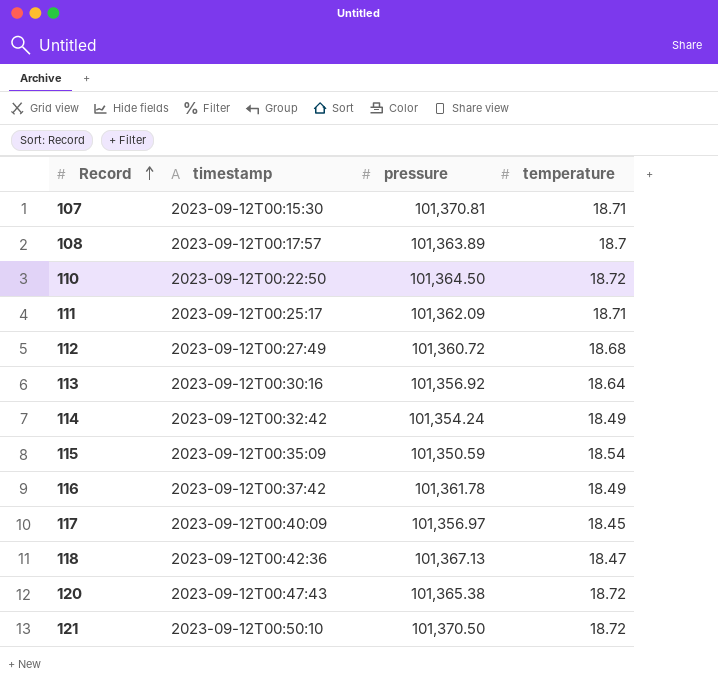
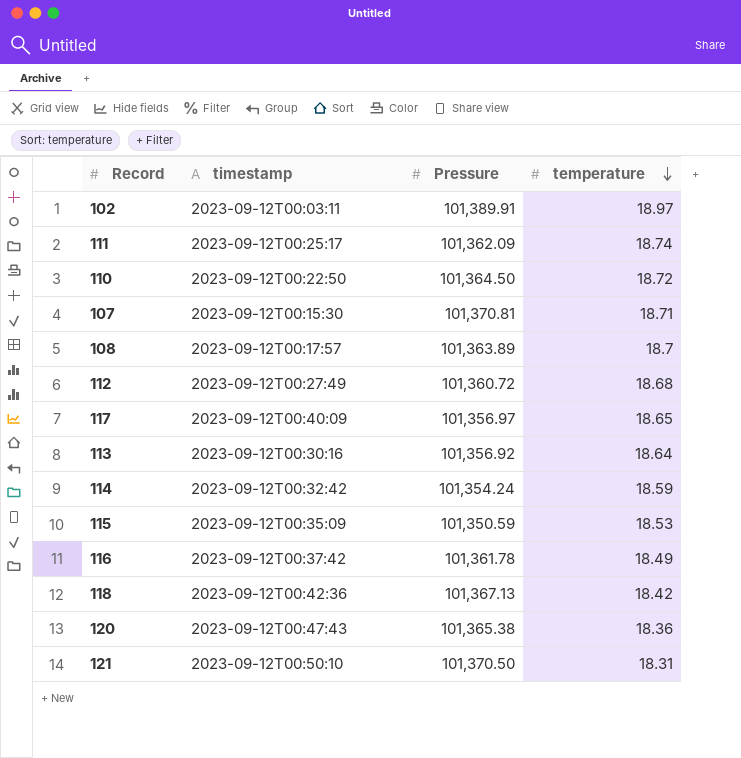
row order: Record ascending -> temperature descending
column name: pressure -> Pressure
row 102: none -> 2023-09-12T00:03:11 | 101,389.91 | 18.97
111 | temperature: 18.71 -> 18.74
117 | temperature: 18.45 -> 18.65
114 | temperature: 18.49 -> 18.59
115 | temperature: 18.54 -> 18.53
118 | temperature: 18.47 -> 18.42
120 | temperature: 18.72 -> 18.36
121 | temperature: 18.72 -> 18.31

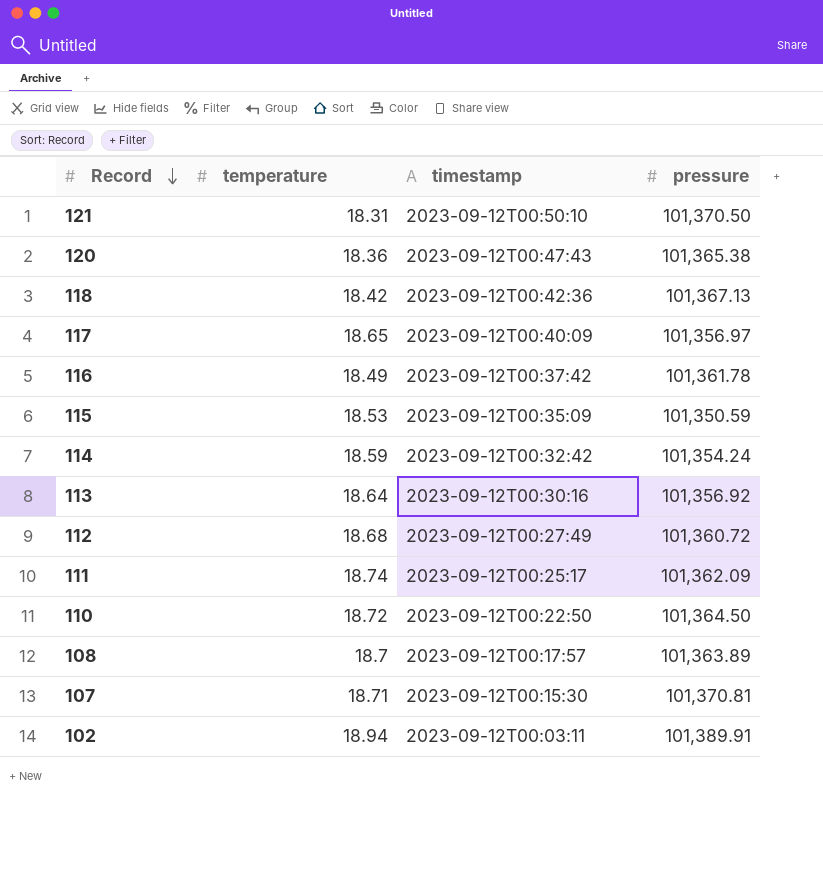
row order: temperature descending -> Record descending
column temperature | position: 4 -> 2
column name: Pressure -> pressure
102 | temperature: 18.97 -> 18.94

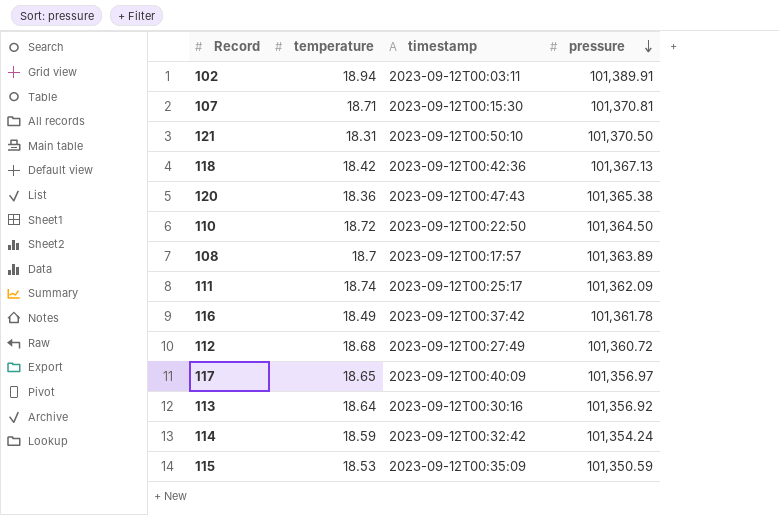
row order: Record descending -> pressure descending

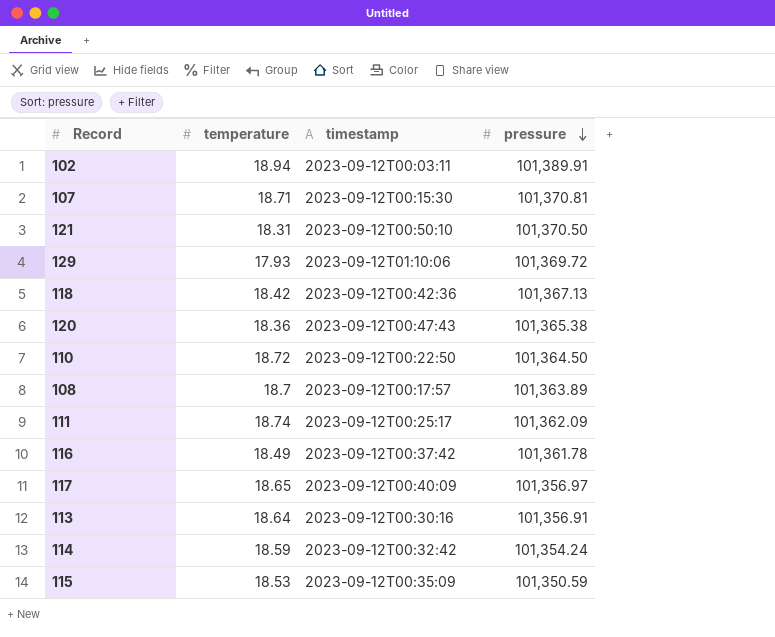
row 112: 18.68 | 2023-09-12T00:27:49 | 101,360.72 -> none
row 129: none -> 17.93 | 2023-09-12T01:10:06 | 101,369.72
113 | pressure: 101,356.92 -> 101,356.91

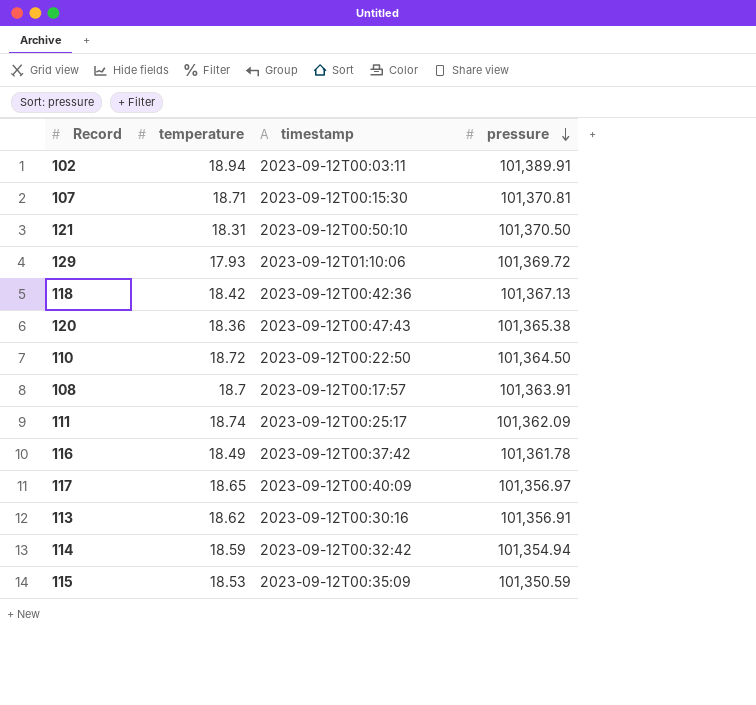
108 | pressure: 101,363.89 -> 101,363.91
113 | temperature: 18.64 -> 18.62
114 | pressure: 101,354.24 -> 101,354.94

